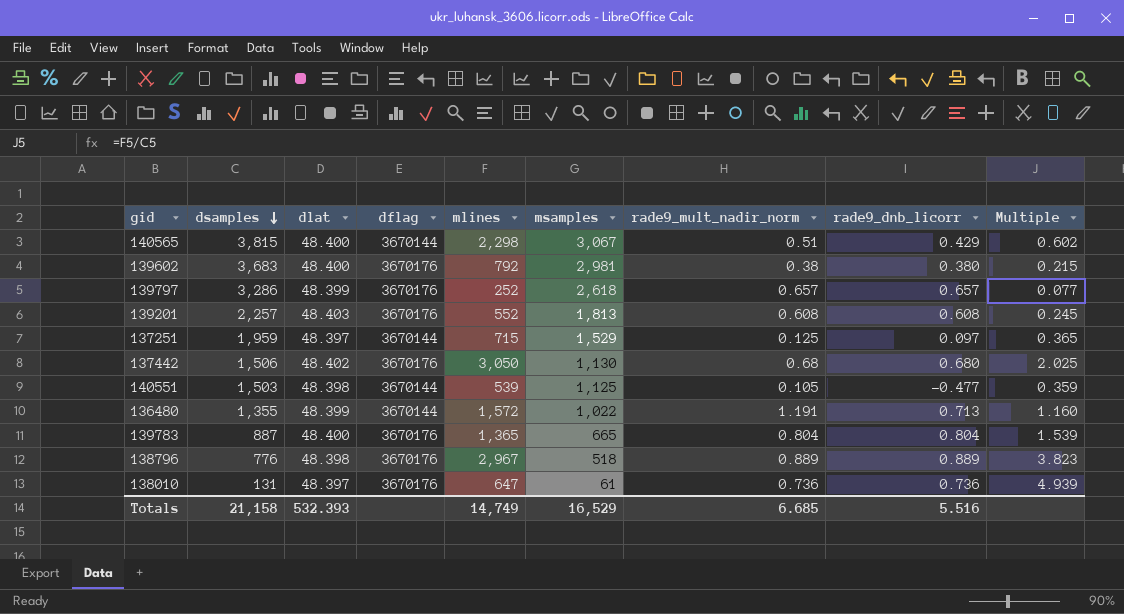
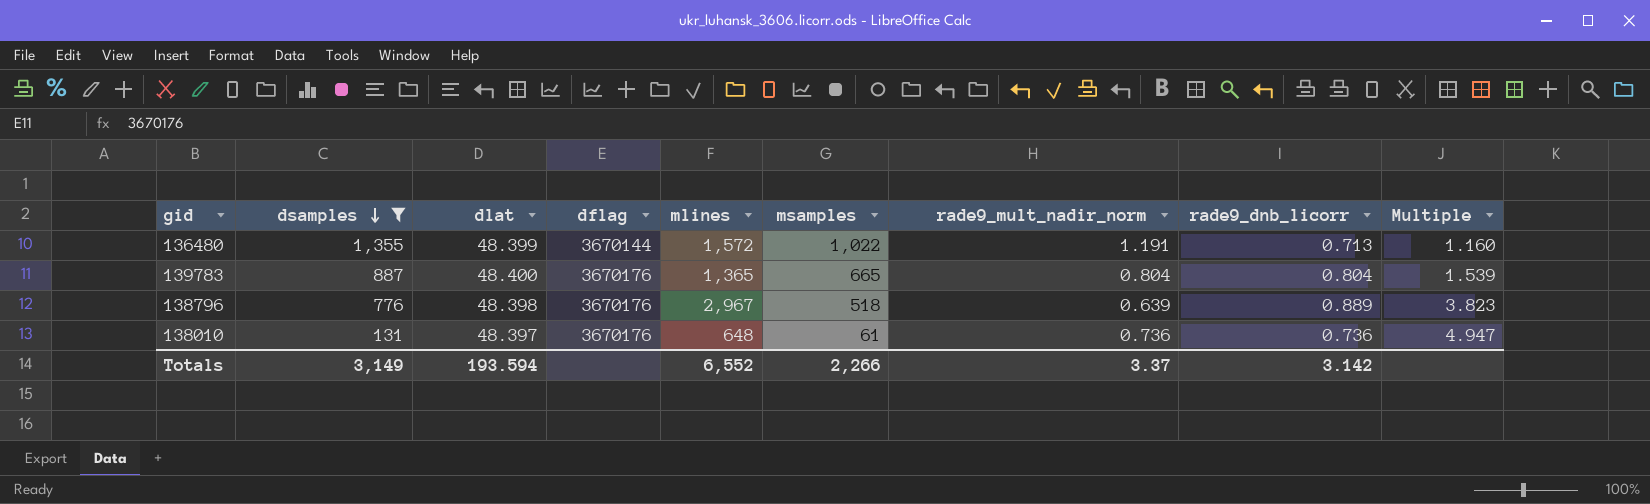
filter: none -> dsamples <= 1,355
138796 | rade9_mult_nadir_norm: 0.889 -> 0.639
138010 | mlines: 647 -> 648
138010 | Multiple: 4.939 -> 4.947
Totals | dsamples: 21,158 -> 3,149
Totals | dlat: 532.393 -> 193.594
Totals | mlines: 14,749 -> 6,552
Totals | msamples: 16,529 -> 2,266
Totals | rade9_mult_nadir_norm: 6.685 -> 3.37
Totals | rade9_dnb_licorr: 5.516 -> 3.142

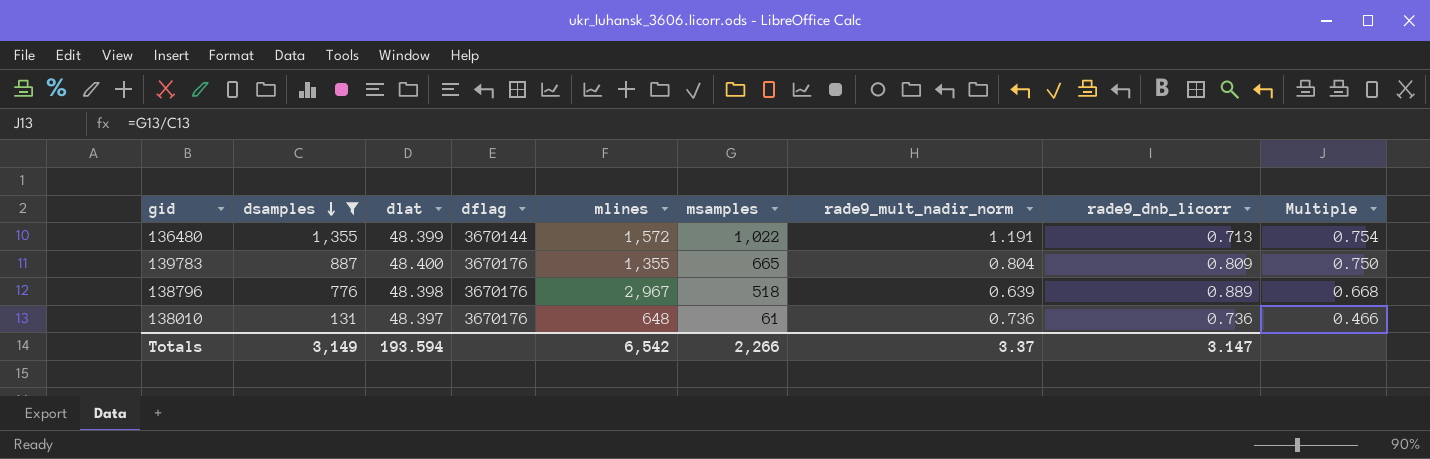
column Multiple | formula: [mlines] / [dsamples] -> [msamples] / [dsamples]
139783 | mlines: 1,365 -> 1,355
139783 | rade9_dnb_licorr: 0.804 -> 0.809
Totals | mlines: 6,552 -> 6,542
Totals | rade9_dnb_licorr: 3.142 -> 3.147

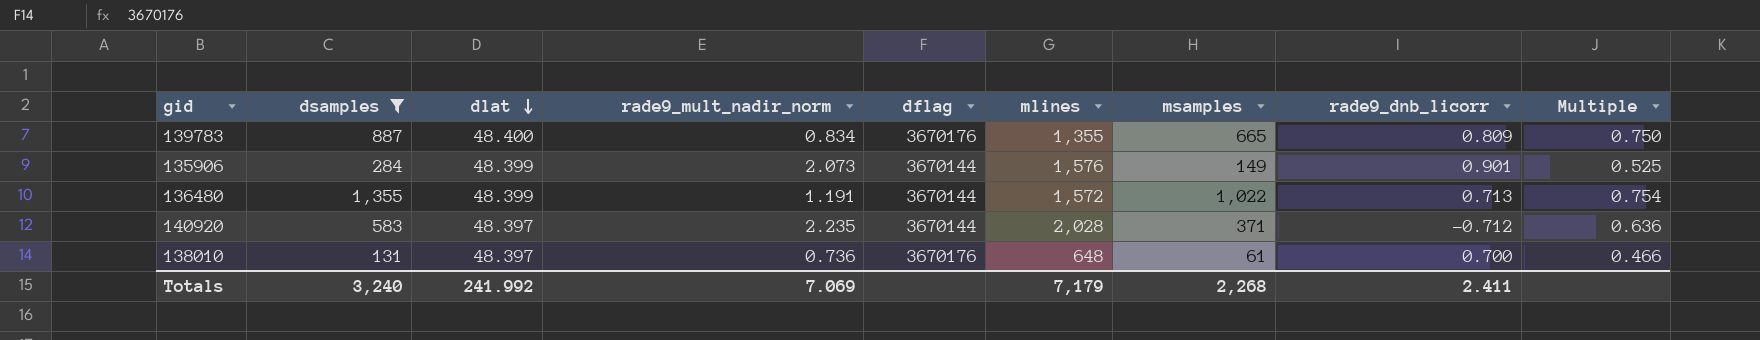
row order: dsamples descending -> dlat descending
column rade9_mult_nadir_norm | position: 7 -> 4
row 138796: 776 | 48.398 | 3670176 | 2,967 | 518 | 0.639 | 0.889 | 0.668 -> none
139783 | rade9_mult_nadir_norm: 0.804 -> 0.834
row 135906: none -> 284 | 48.399 | 2.073 | 3670144 | 1,576 | 149 | 0.901 | 0.525
row 140920: none -> 583 | 48.397 | 2.235 | 3670144 | 2,028 | 371 | -0.712 | 0.636
138010 | rade9_dnb_licorr: 0.736 -> 0.700
Totals | dsamples: 3,149 -> 3,240
Totals | dlat: 193.594 -> 241.992
Totals | rade9_mult_nadir_norm: 3.37 -> 7.069
Totals | mlines: 6,542 -> 7,179
Totals | msamples: 2,266 -> 2,268
Totals | rade9_dnb_licorr: 3.147 -> 2.411

